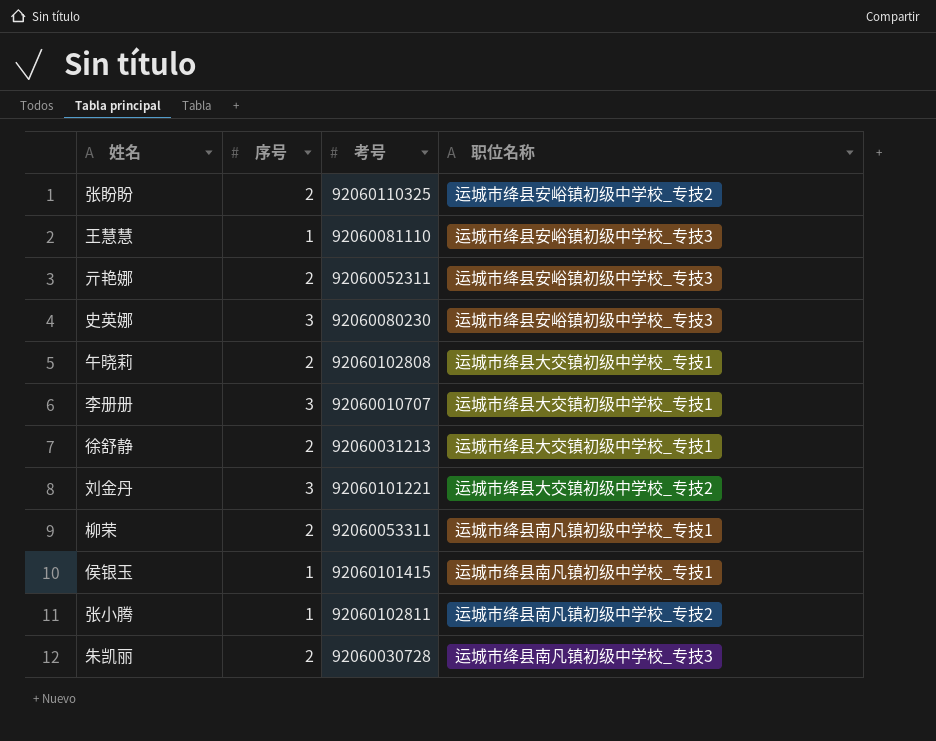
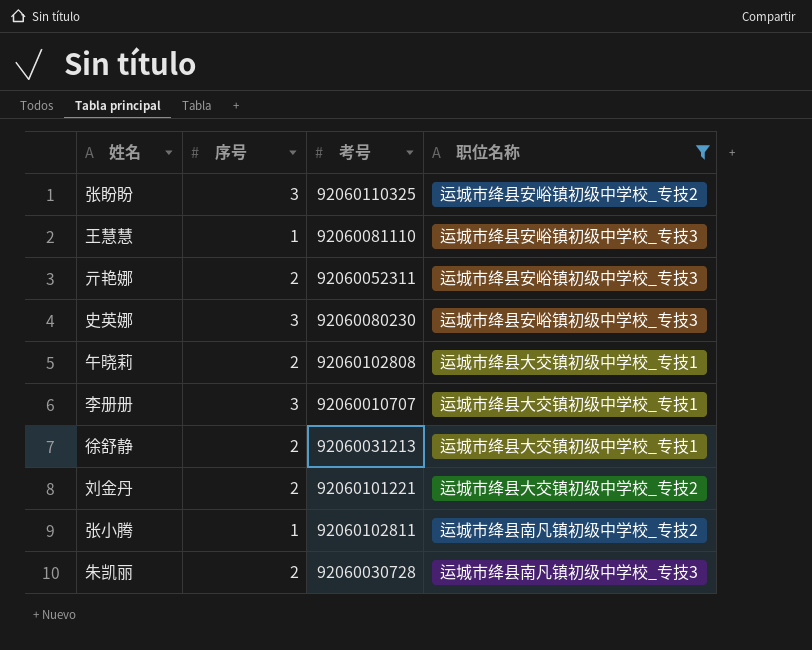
filter: none -> 职位名称 != 运城市绛县南凡镇初级中学校_专技1
张盼盼 | 序号: 2 -> 3
刘金丹 | 序号: 3 -> 2

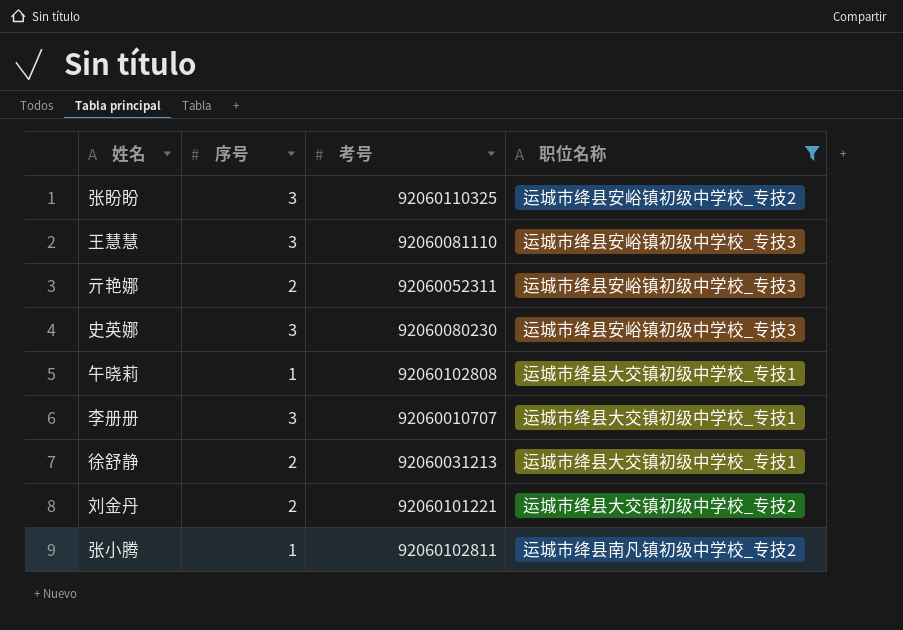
row 朱凯丽: 2 | 92060030728 | 运城市绛县南凡镇初级中学校_专技3 -> none
王慧慧 | 序号: 1 -> 3
午晓莉 | 序号: 2 -> 1

